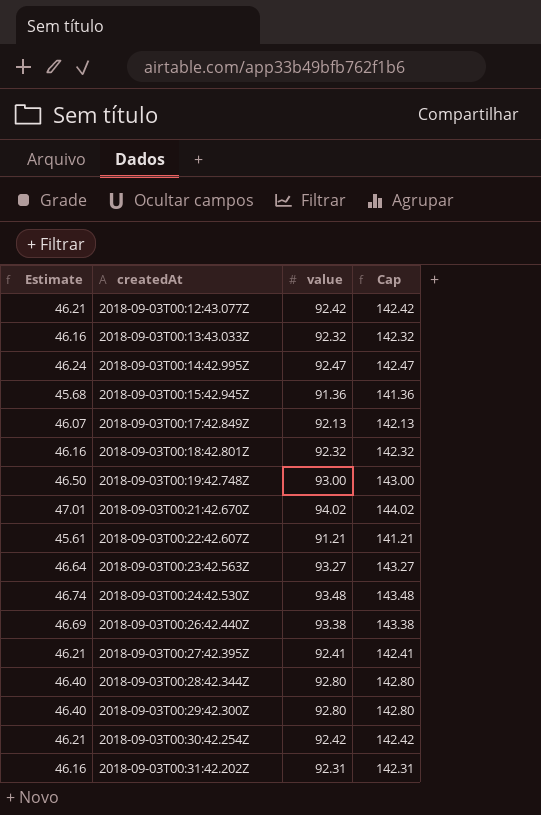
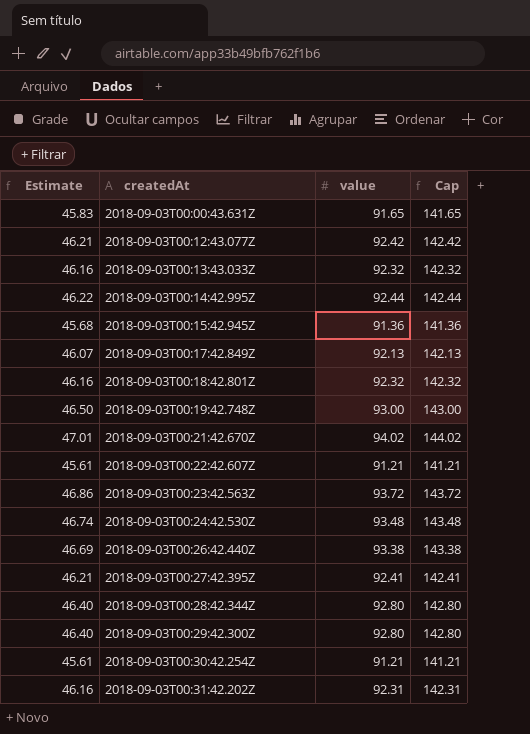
row 2018-09-03T00:00:43.631Z: none -> 45.83 | 91.65 | 141.65
2018-09-03T00:14:42.995Z | Estimate: 46.24 -> 46.22
2018-09-03T00:14:42.995Z | value: 92.47 -> 92.44
2018-09-03T00:14:42.995Z | Cap: 142.47 -> 142.44
2018-09-03T00:23:42.563Z | Estimate: 46.64 -> 46.86
2018-09-03T00:23:42.563Z | value: 93.27 -> 93.72
2018-09-03T00:23:42.563Z | Cap: 143.27 -> 143.72
2018-09-03T00:30:42.254Z | Estimate: 46.21 -> 45.61
2018-09-03T00:30:42.254Z | value: 92.42 -> 91.21
2018-09-03T00:30:42.254Z | Cap: 142.42 -> 141.21

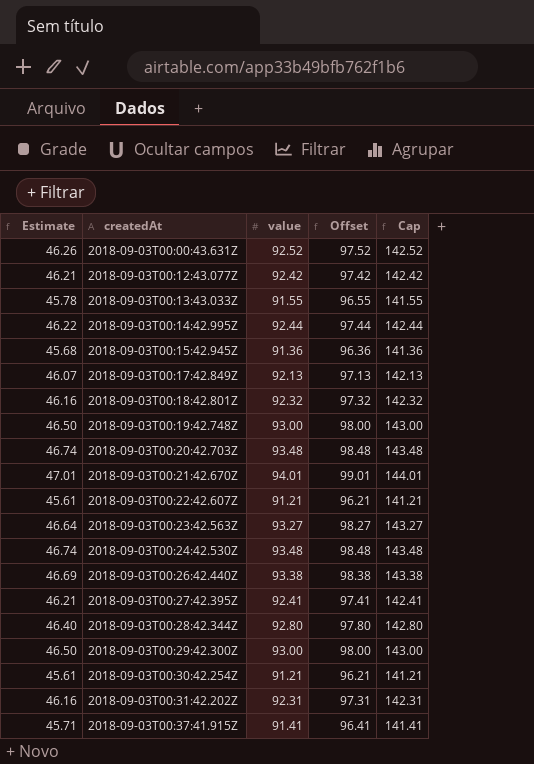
column Offset | formula: none -> [value] + 5
2018-09-03T00:00:43.631Z | Estimate: 45.83 -> 46.26
2018-09-03T00:00:43.631Z | value: 91.65 -> 92.52
2018-09-03T00:00:43.631Z | Cap: 141.65 -> 142.52
2018-09-03T00:13:43.033Z | Estimate: 46.16 -> 45.78
2018-09-03T00:13:43.033Z | value: 92.32 -> 91.55
2018-09-03T00:13:43.033Z | Cap: 142.32 -> 141.55
row 2018-09-03T00:20:42.703Z: none -> 46.74 | 93.48 | 98.48 | 143.48
2018-09-03T00:21:42.670Z | value: 94.02 -> 94.01
2018-09-03T00:21:42.670Z | Cap: 144.02 -> 144.01
2018-09-03T00:23:42.563Z | Estimate: 46.86 -> 46.64
2018-09-03T00:23:42.563Z | value: 93.72 -> 93.27
2018-09-03T00:23:42.563Z | Cap: 143.72 -> 143.27
2018-09-03T00:29:42.300Z | Estimate: 46.40 -> 46.50
2018-09-03T00:29:42.300Z | value: 92.80 -> 93.00
2018-09-03T00:29:42.300Z | Cap: 142.80 -> 143.00
row 2018-09-03T00:37:41.915Z: none -> 45.71 | 91.41 | 96.41 | 141.41

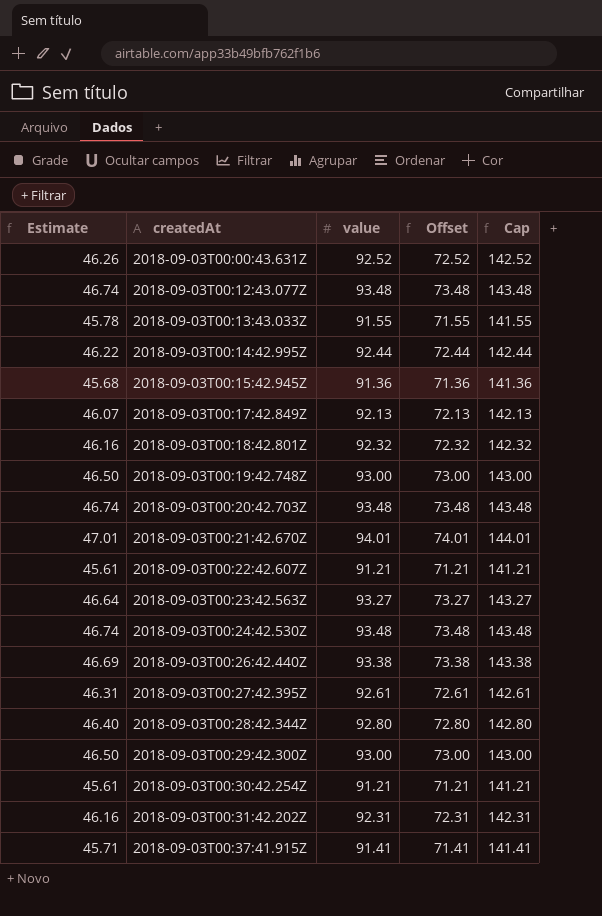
column Offset | formula: [value] + 5 -> [value] - 20
2018-09-03T00:12:43.077Z | Estimate: 46.21 -> 46.74
2018-09-03T00:12:43.077Z | value: 92.42 -> 93.48
2018-09-03T00:12:43.077Z | Cap: 142.42 -> 143.48
2018-09-03T00:27:42.395Z | Estimate: 46.21 -> 46.31
2018-09-03T00:27:42.395Z | value: 92.41 -> 92.61
2018-09-03T00:27:42.395Z | Cap: 142.41 -> 142.61

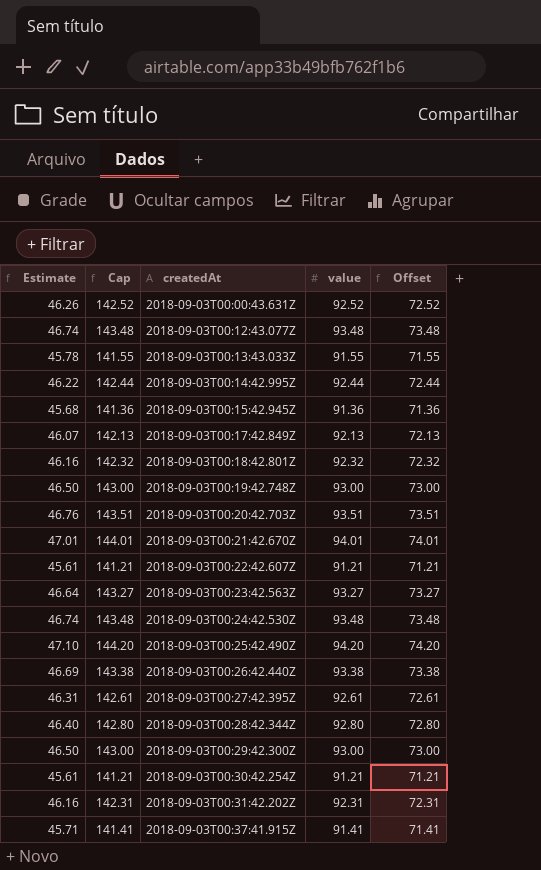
column Cap | position: 5 -> 2
2018-09-03T00:20:42.703Z | Estimate: 46.74 -> 46.76
2018-09-03T00:20:42.703Z | Cap: 143.48 -> 143.51
2018-09-03T00:20:42.703Z | value: 93.48 -> 93.51
2018-09-03T00:20:42.703Z | Offset: 73.48 -> 73.51
row 2018-09-03T00:25:42.490Z: none -> 47.10 | 144.20 | 94.20 | 74.20

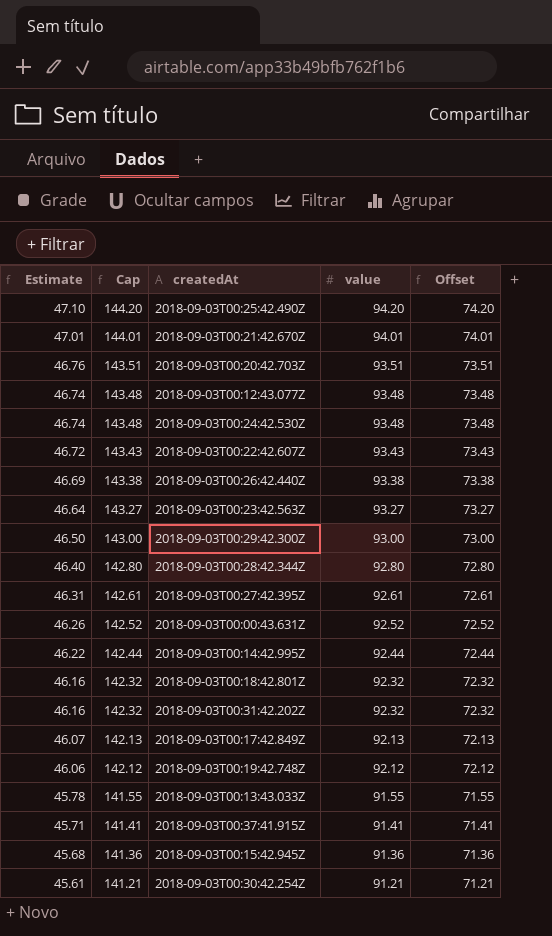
row order: createdAt ascending -> Estimate descending
2018-09-03T00:22:42.607Z | Estimate: 45.61 -> 46.72
2018-09-03T00:22:42.607Z | Cap: 141.21 -> 143.43
2018-09-03T00:22:42.607Z | value: 91.21 -> 93.43
2018-09-03T00:22:42.607Z | Offset: 71.21 -> 73.43
2018-09-03T00:31:42.202Z | Cap: 142.31 -> 142.32
2018-09-03T00:31:42.202Z | value: 92.31 -> 92.32
2018-09-03T00:31:42.202Z | Offset: 72.31 -> 72.32
2018-09-03T00:19:42.748Z | Estimate: 46.50 -> 46.06
2018-09-03T00:19:42.748Z | Cap: 143.00 -> 142.12
2018-09-03T00:19:42.748Z | value: 93.00 -> 92.12
2018-09-03T00:19:42.748Z | Offset: 73.00 -> 72.12

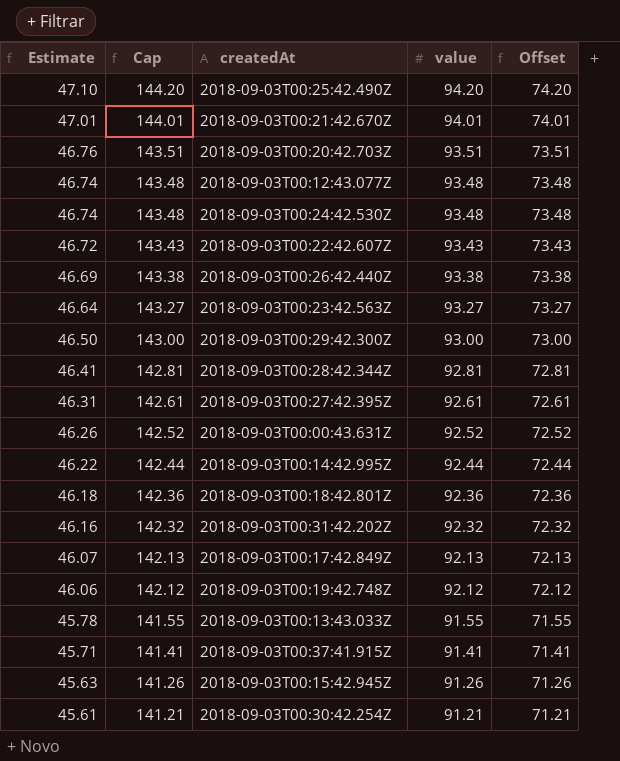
2018-09-03T00:28:42.344Z | Estimate: 46.40 -> 46.41
2018-09-03T00:28:42.344Z | Cap: 142.80 -> 142.81
2018-09-03T00:28:42.344Z | value: 92.80 -> 92.81
2018-09-03T00:28:42.344Z | Offset: 72.80 -> 72.81
2018-09-03T00:18:42.801Z | Estimate: 46.16 -> 46.18
2018-09-03T00:18:42.801Z | Cap: 142.32 -> 142.36
2018-09-03T00:18:42.801Z | value: 92.32 -> 92.36
2018-09-03T00:18:42.801Z | Offset: 72.32 -> 72.36
2018-09-03T00:15:42.945Z | Estimate: 45.68 -> 45.63
2018-09-03T00:15:42.945Z | Cap: 141.36 -> 141.26
2018-09-03T00:15:42.945Z | value: 91.36 -> 91.26
2018-09-03T00:15:42.945Z | Offset: 71.36 -> 71.26

